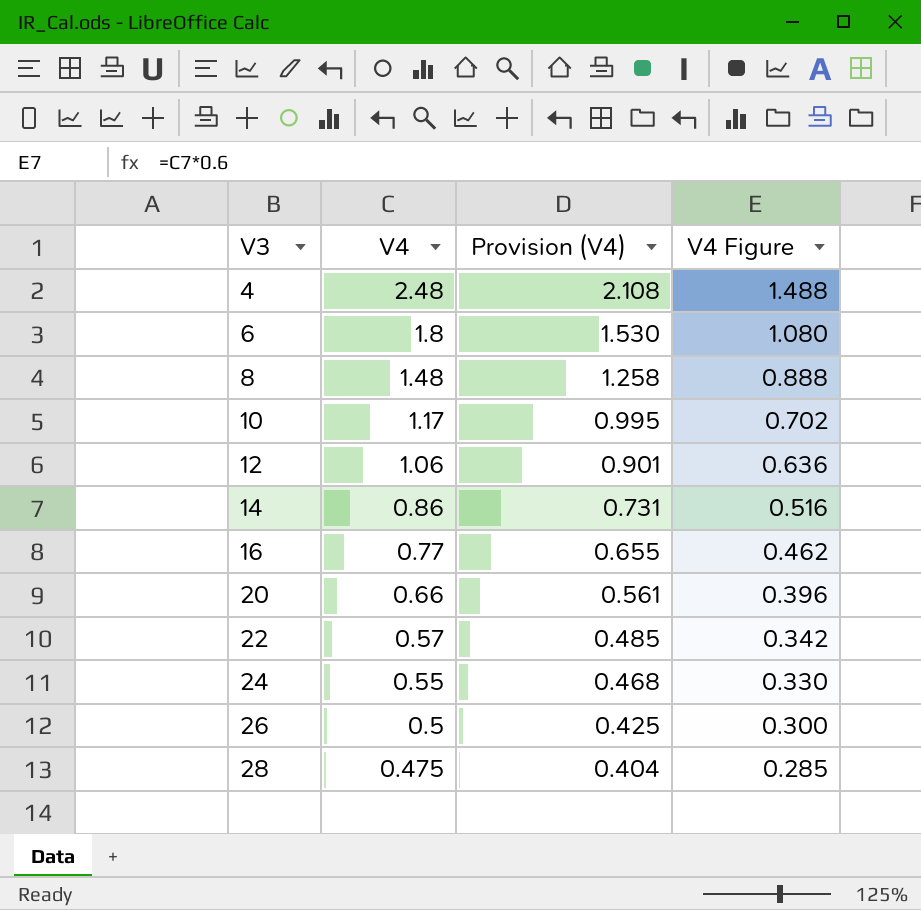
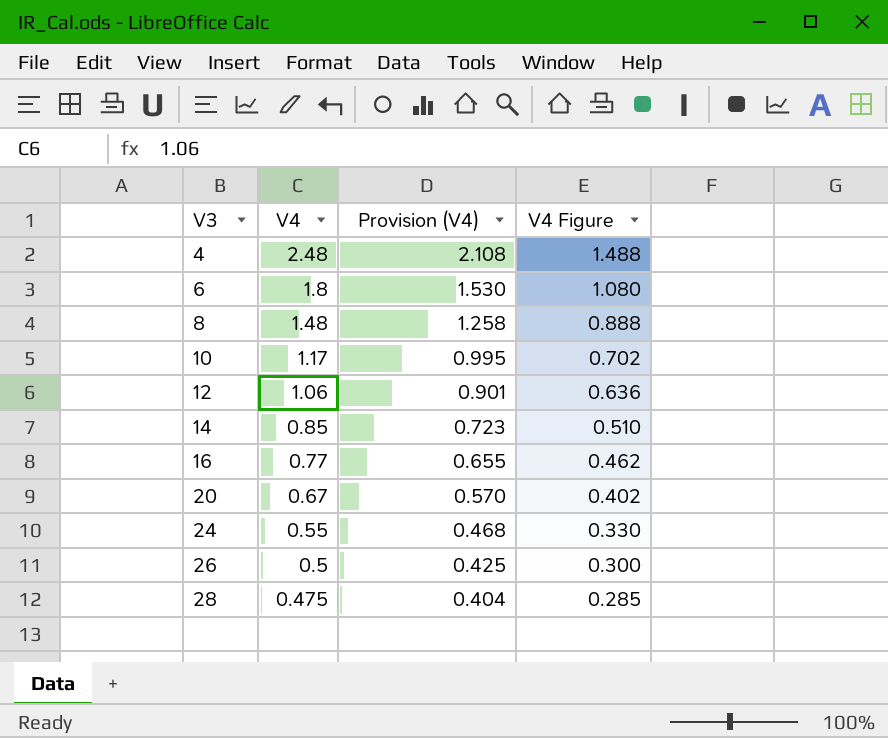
row 22: 0.57 | 0.485 | 0.342 -> none
14 | V4: 0.86 -> 0.85
14 | Provision (V4): 0.731 -> 0.723
14 | V4 Figure: 0.516 -> 0.510
20 | V4: 0.66 -> 0.67
20 | Provision (V4): 0.561 -> 0.570
20 | V4 Figure: 0.396 -> 0.402

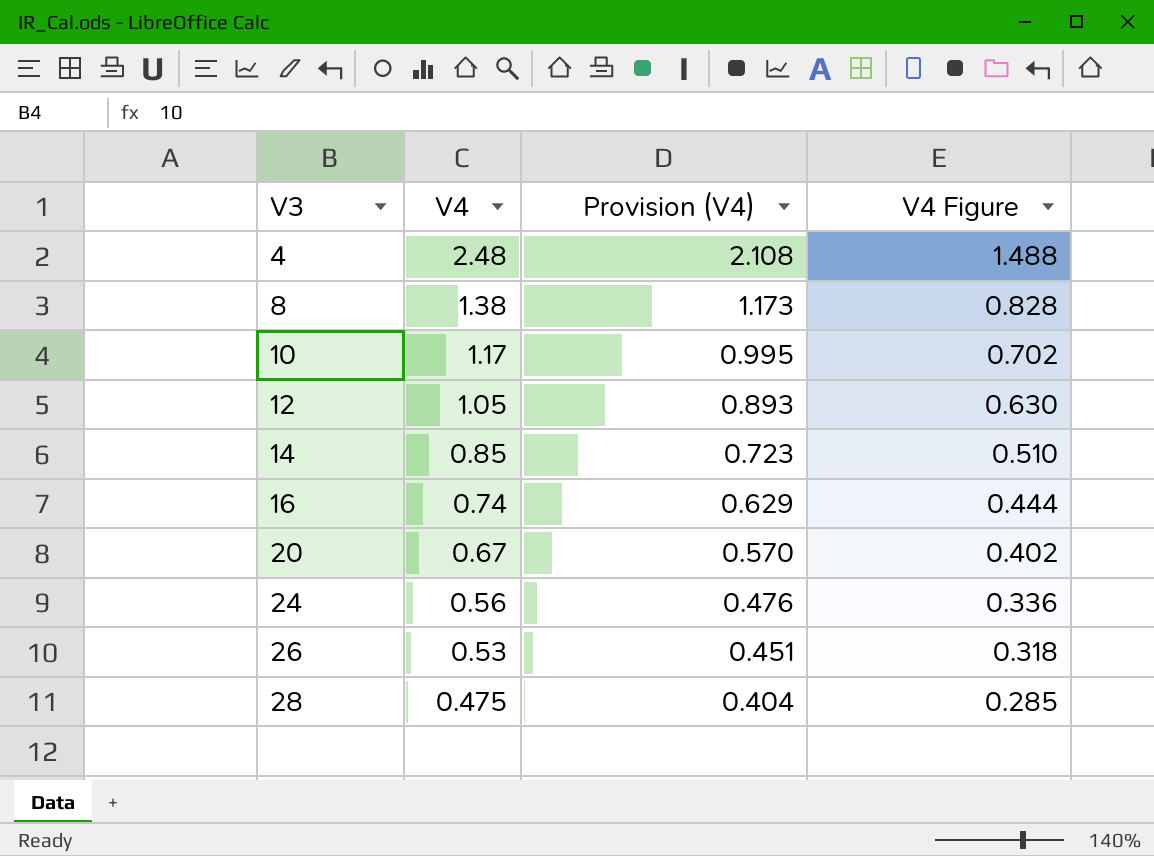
row 6: 1.8 | 1.530 | 1.080 -> none
8 | V4: 1.48 -> 1.38
8 | Provision (V4): 1.258 -> 1.173
8 | V4 Figure: 0.888 -> 0.828
12 | V4: 1.06 -> 1.05
12 | Provision (V4): 0.901 -> 0.893
12 | V4 Figure: 0.636 -> 0.630
16 | V4: 0.77 -> 0.74
16 | Provision (V4): 0.655 -> 0.629
16 | V4 Figure: 0.462 -> 0.444
24 | V4: 0.55 -> 0.56
24 | Provision (V4): 0.468 -> 0.476
24 | V4 Figure: 0.330 -> 0.336
26 | V4: 0.5 -> 0.53
26 | Provision (V4): 0.425 -> 0.451
26 | V4 Figure: 0.300 -> 0.318

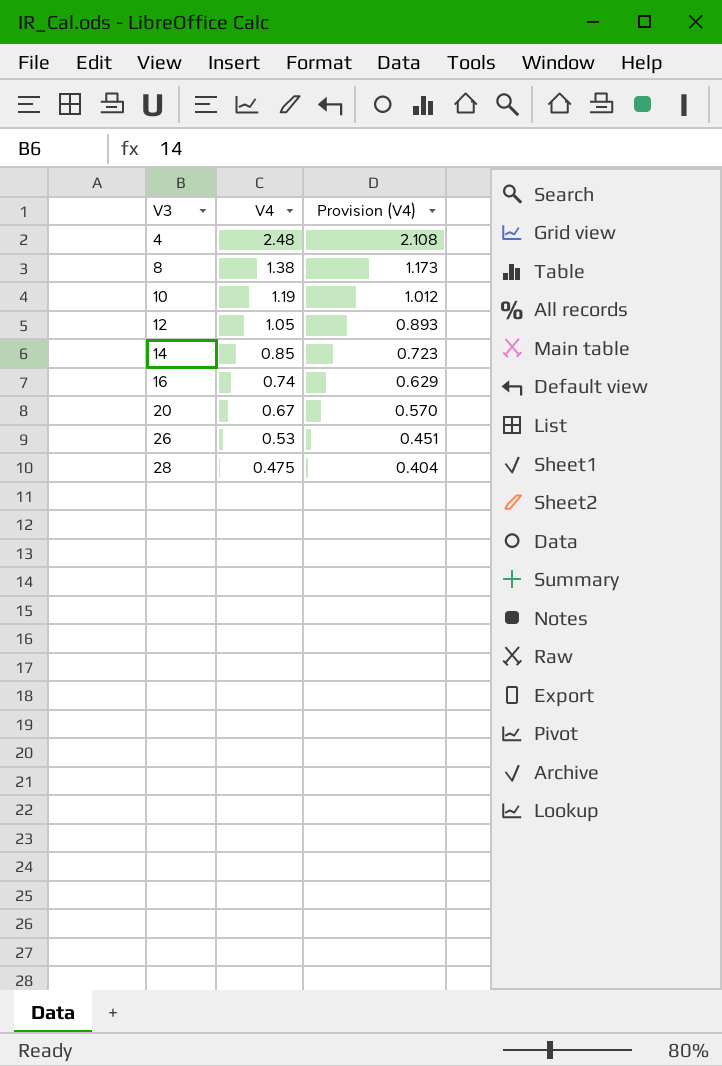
column V4 Figure | formula: [V4] * 0.6 -> none
row 24: 0.56 | 0.476 | 0.336 -> none
10 | V4: 1.17 -> 1.19
10 | Provision (V4): 0.995 -> 1.012

